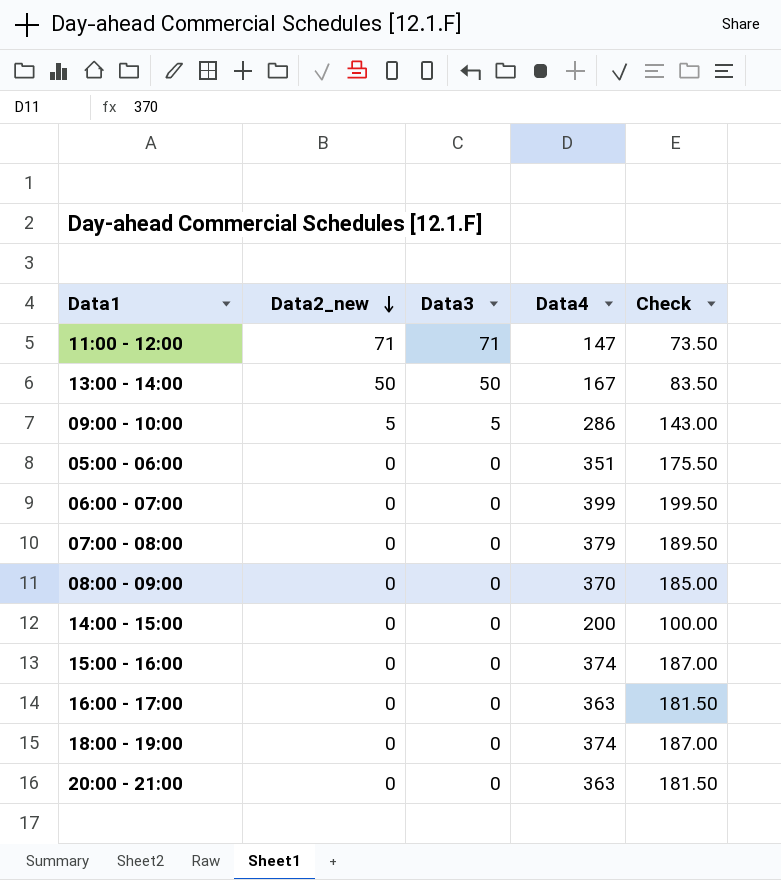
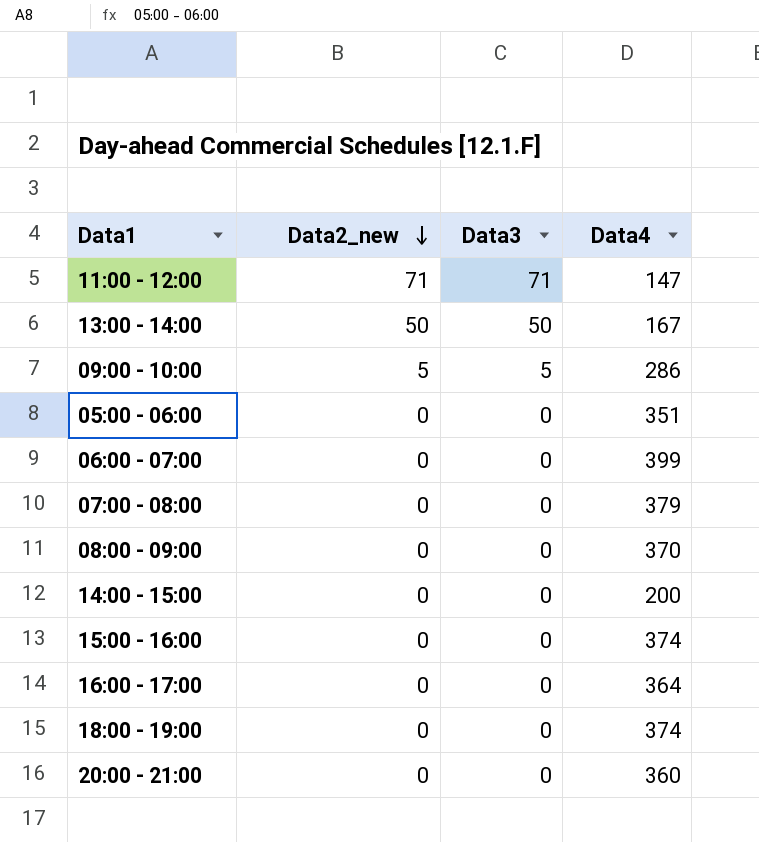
column Check | formula: [Data4] * 0.5 -> none
16:00 - 17:00 | Data4: 363 -> 364
20:00 - 21:00 | Data4: 363 -> 360

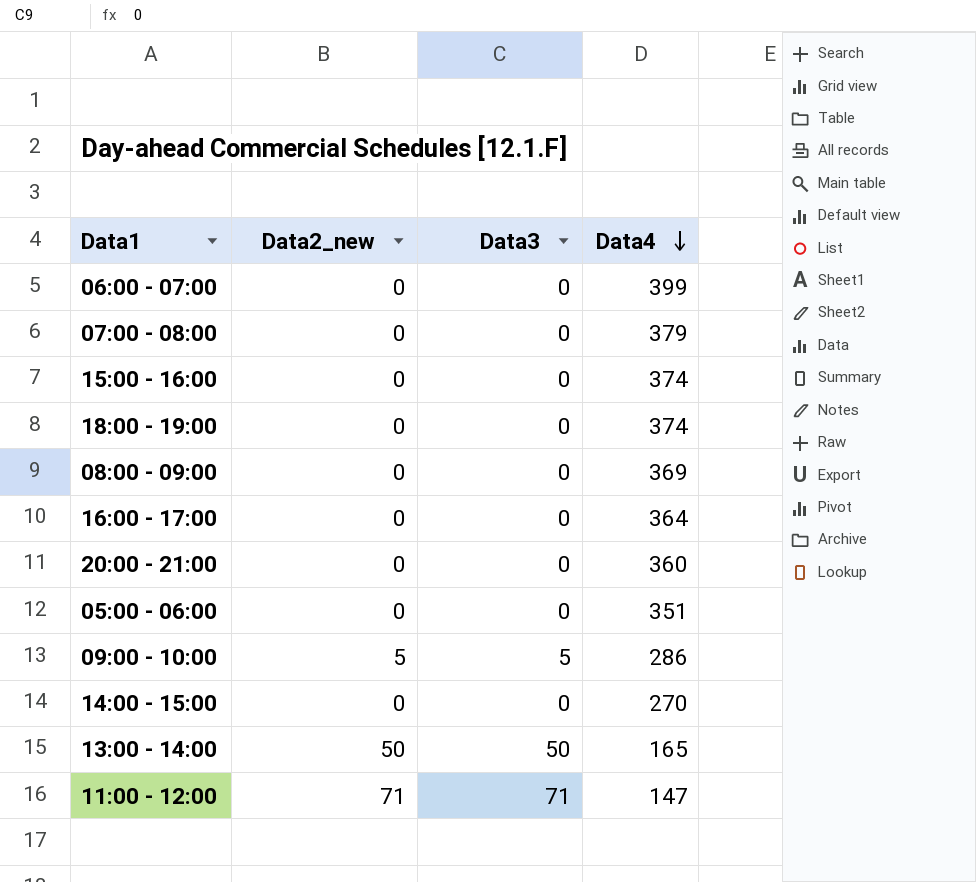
row order: Data2_new descending -> Data4 descending
08:00 - 09:00 | Data4: 370 -> 369
14:00 - 15:00 | Data4: 200 -> 270
13:00 - 14:00 | Data4: 167 -> 165

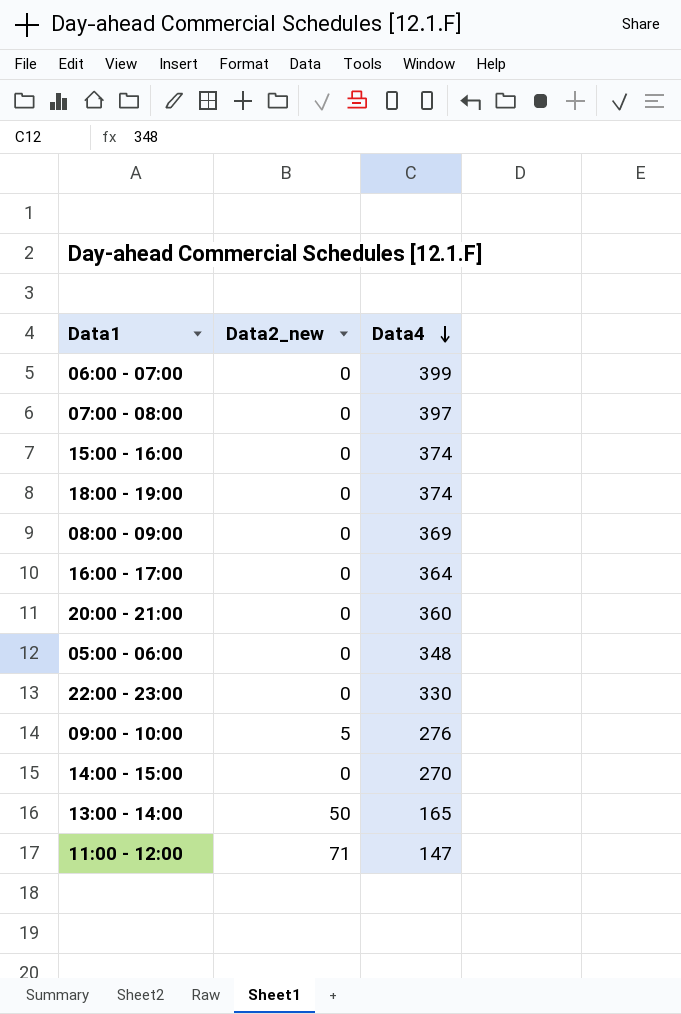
column Data3 | position: 3 -> none
07:00 - 08:00 | Data4: 379 -> 397
05:00 - 06:00 | Data4: 351 -> 348
row 22:00 - 23:00: none -> 0 | 330
09:00 - 10:00 | Data4: 286 -> 276

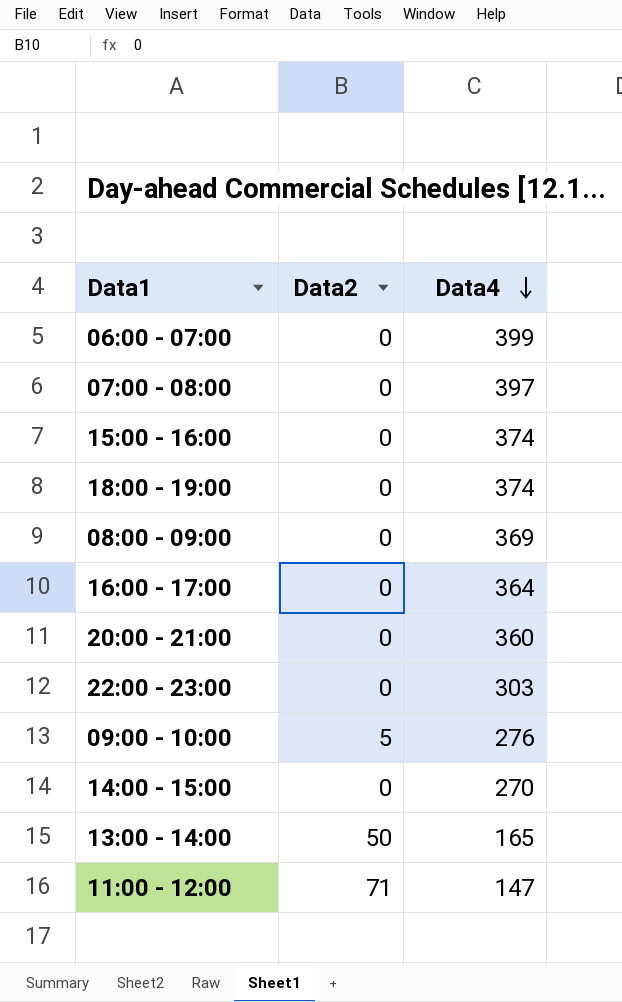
column name: Data2_new -> Data2
row 05:00 - 06:00: 0 | 348 -> none
22:00 - 23:00 | Data4: 330 -> 303

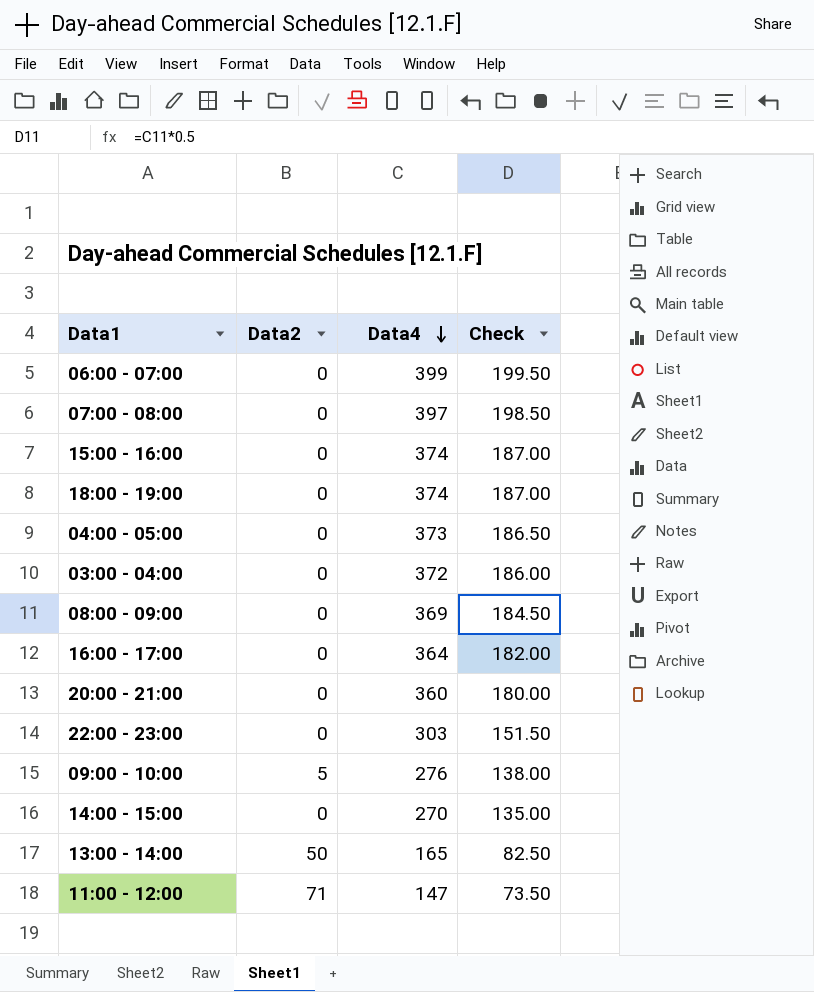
column Check | formula: none -> [Data4] * 0.5
row 04:00 - 05:00: none -> 0 | 373 | 186.50
row 03:00 - 04:00: none -> 0 | 372 | 186.00

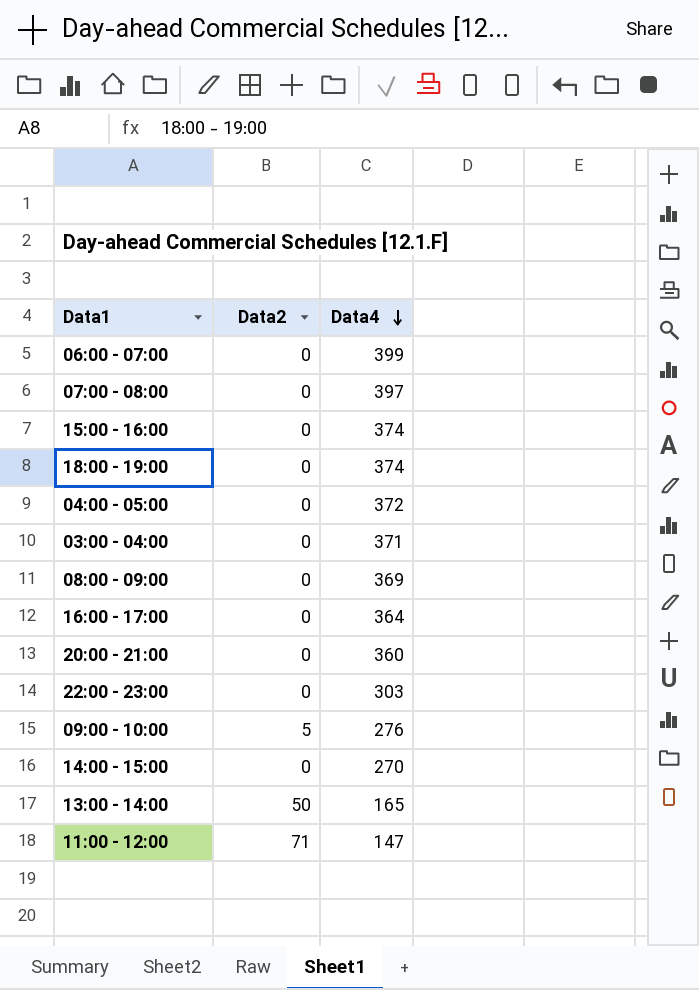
column Check | formula: [Data4] * 0.5 -> none
04:00 - 05:00 | Data4: 373 -> 372
03:00 - 04:00 | Data4: 372 -> 371

